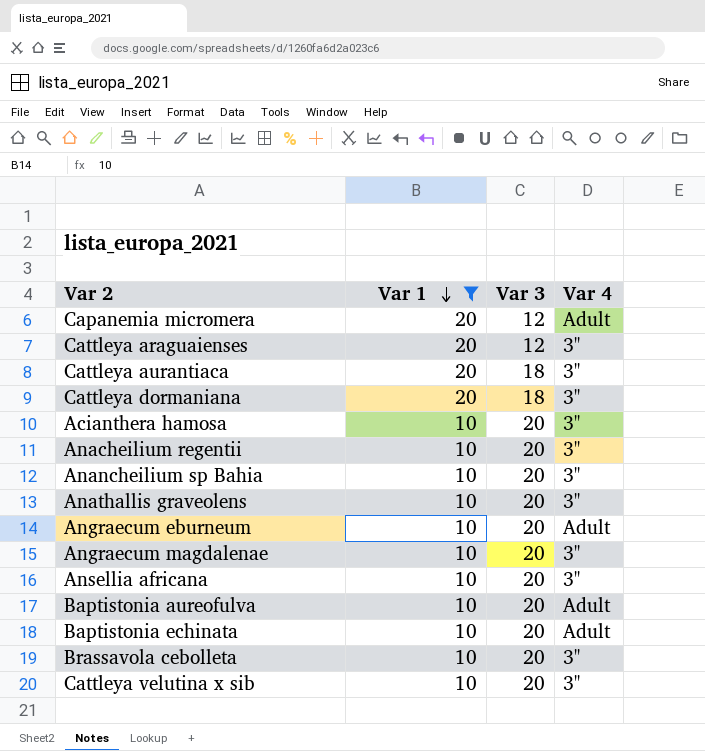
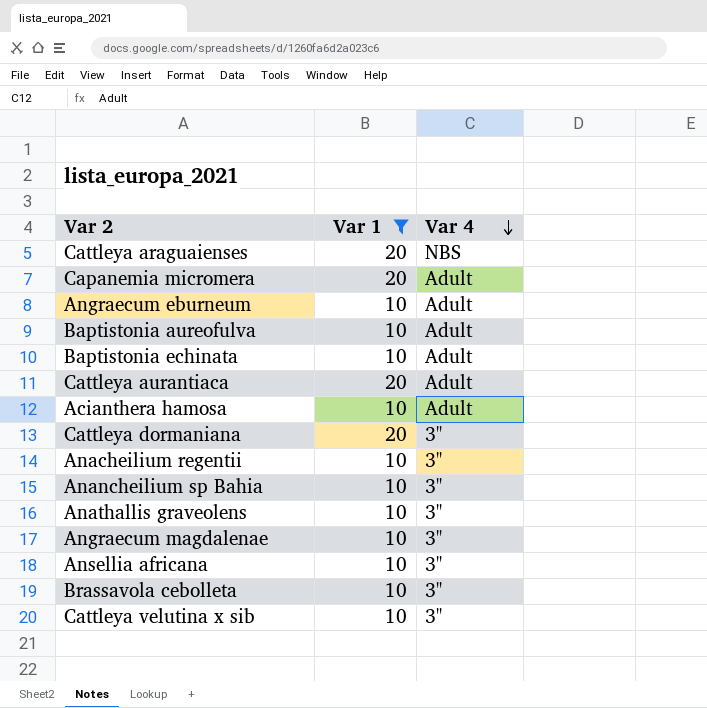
row order: Var 1 descending -> Var 4 descending
column Var 3 | position: 3 -> none
Cattleya araguaienses | Var 4: 3'' -> NBS
Cattleya aurantiaca | Var 4: 3'' -> Adult
Acianthera hamosa | Var 4: 3'' -> Adult

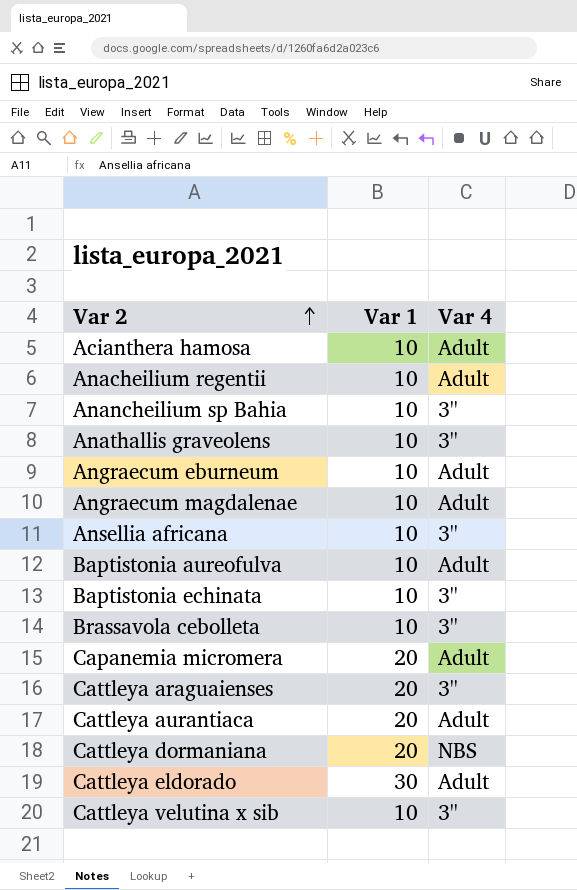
filter: Var 1 != 30 -> none
row order: Var 4 descending -> Var 2 ascending
Anacheilium regentii | Var 4: 3'' -> Adult
Angraecum magdalenae | Var 4: 3'' -> Adult
Baptistonia echinata | Var 4: Adult -> 3''
Cattleya araguaienses | Var 4: NBS -> 3''
Cattleya dormaniana | Var 4: 3'' -> NBS

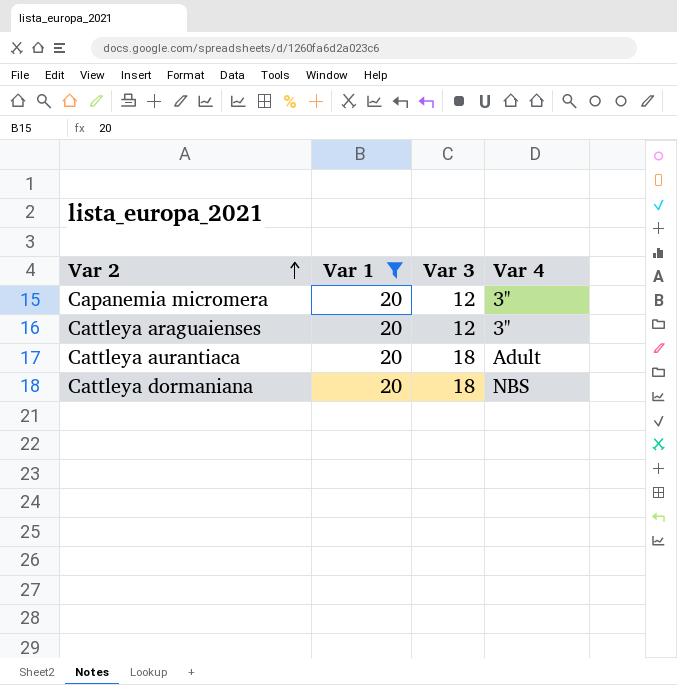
filter: none -> Var 1 = 20
column Var 3 | position: none -> 3
Capanemia micromera | Var 4: Adult -> 3''

